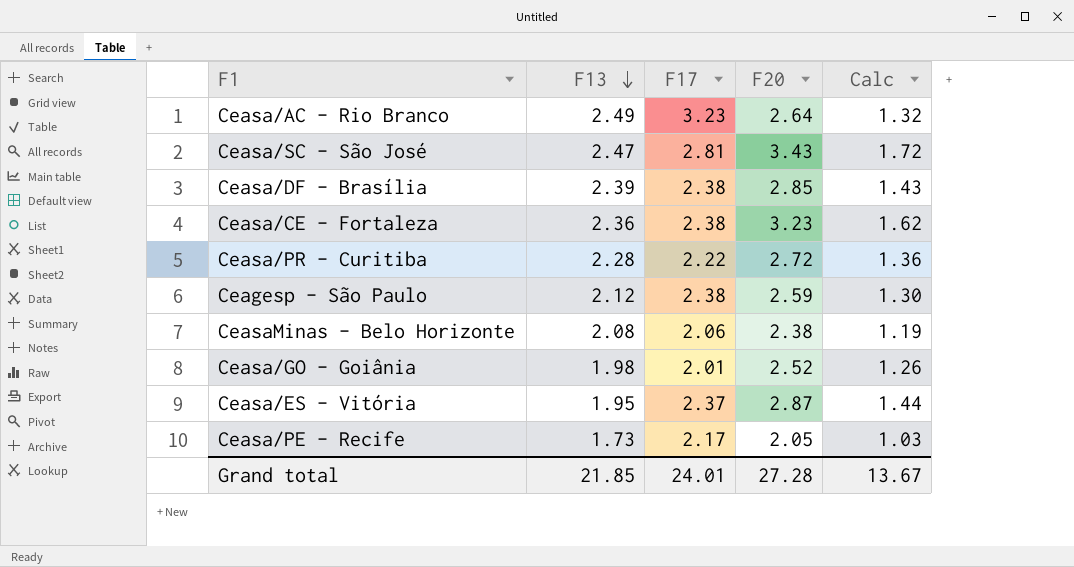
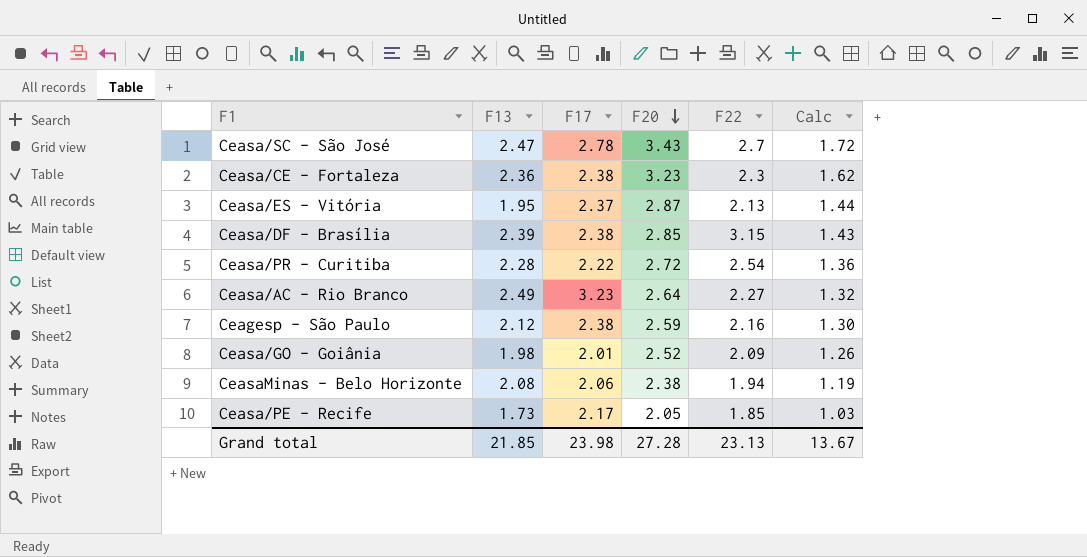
row order: F13 descending -> F20 descending
column F22 | position: none -> 5
Ceasa/SC - São José | F17: 2.81 -> 2.78
Grand total | F17: 24.01 -> 23.98

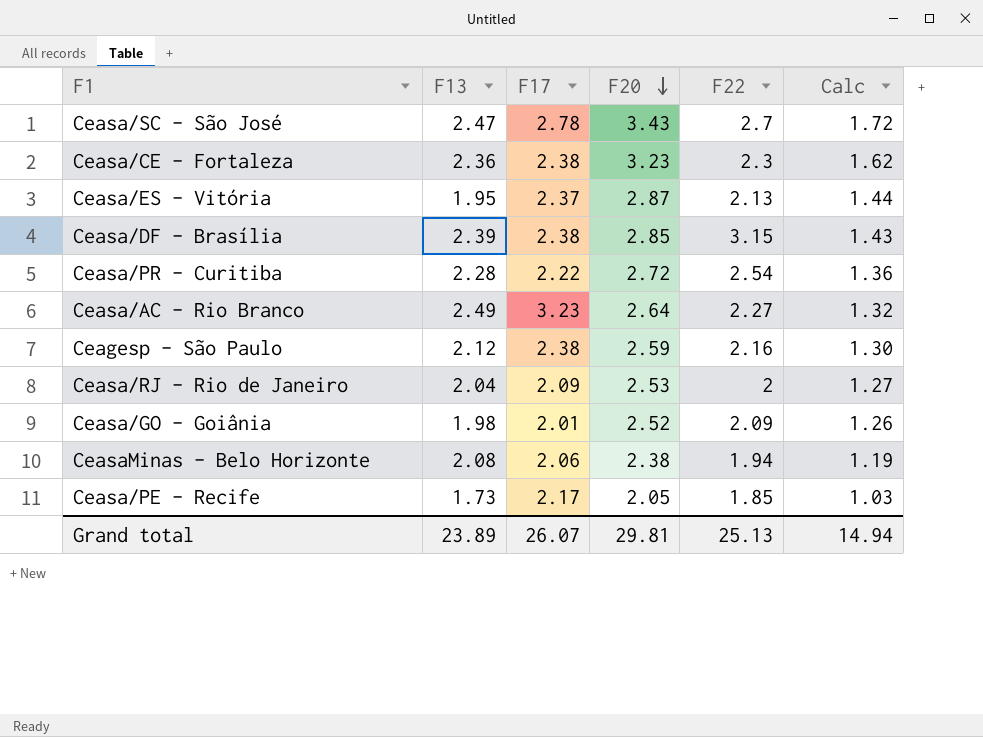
row Ceasa/RJ - Rio de Janeiro: none -> 2.04 | 2.09 | 2.53 | 2 | 1.27
Grand total | F13: 21.85 -> 23.89
Grand total | F17: 23.98 -> 26.07
Grand total | F20: 27.28 -> 29.81
Grand total | F22: 23.13 -> 25.13
Grand total | Calc: 13.67 -> 14.94

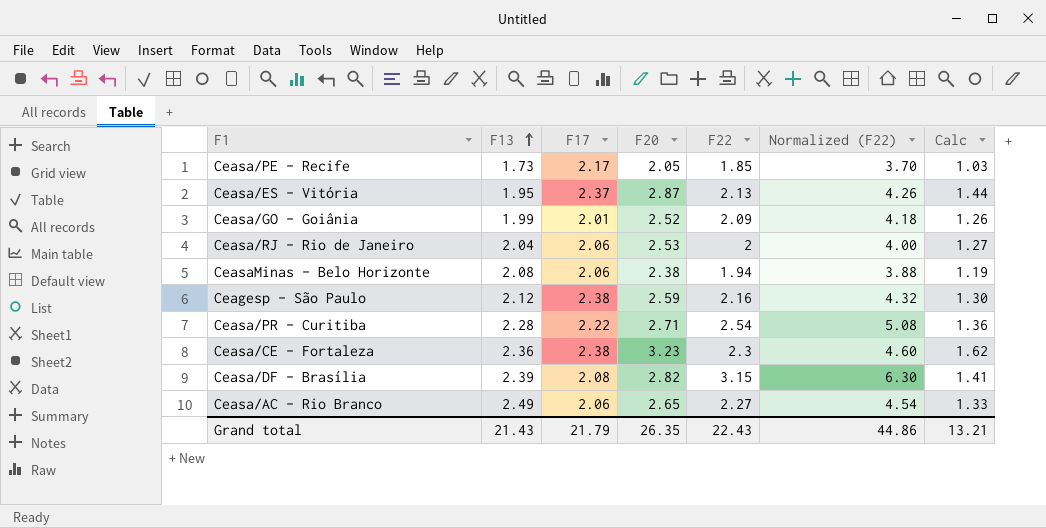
row order: F20 descending -> F13 ascending
column Normalized (F22) | formula: none -> [F22] * 2
row Ceasa/SC - São José: 2.47 | 2.78 | 3.43 | 2.7 | 1.72 -> none
Ceasa/GO - Goiânia | F13: 1.98 -> 1.99
Ceasa/RJ - Rio de Janeiro | F17: 2.09 -> 2.06
Ceasa/PR - Curitiba | F20: 2.72 -> 2.71
Ceasa/DF - Brasília | F17: 2.38 -> 2.08
Ceasa/DF - Brasília | F20: 2.85 -> 2.82
Ceasa/DF - Brasília | Calc: 1.43 -> 1.41
Ceasa/AC - Rio Branco | F17: 3.23 -> 2.06
Ceasa/AC - Rio Branco | F20: 2.64 -> 2.65
Ceasa/AC - Rio Branco | Calc: 1.32 -> 1.33
Grand total | F13: 23.89 -> 21.43
Grand total | F17: 26.07 -> 21.79
Grand total | F20: 29.81 -> 26.35
Grand total | F22: 25.13 -> 22.43
Grand total | Calc: 14.94 -> 13.21

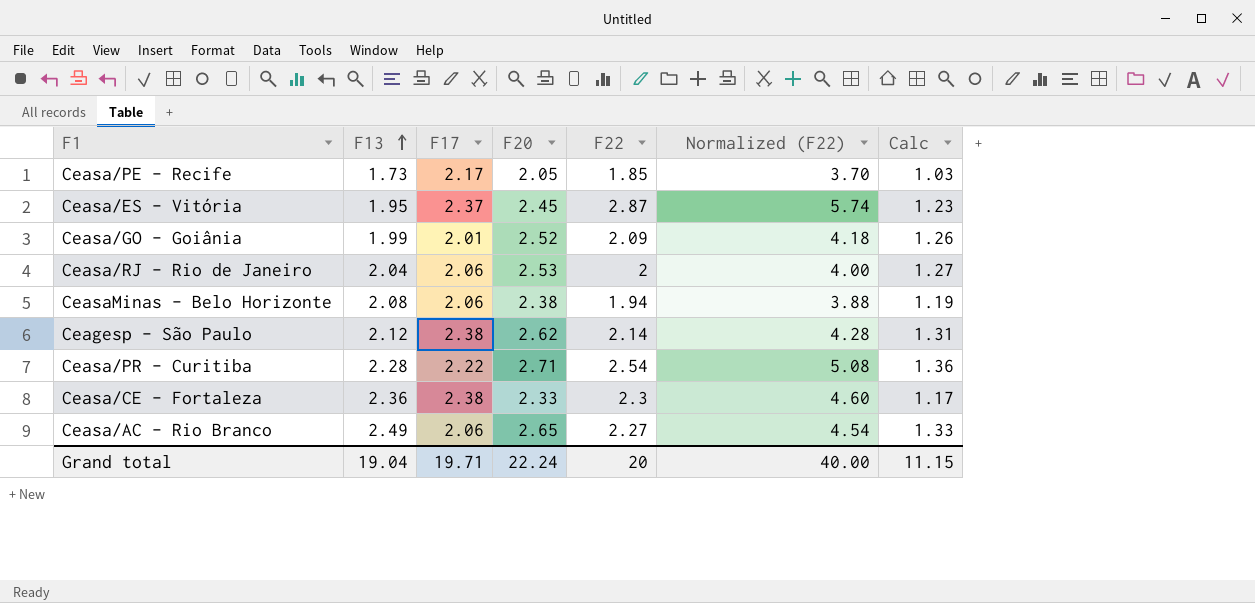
row Ceasa/DF - Brasília: 2.39 | 2.08 | 2.82 | 3.15 | 6.30 | 1.41 -> none
Ceasa/ES - Vitória | F20: 2.87 -> 2.45
Ceasa/ES - Vitória | F22: 2.13 -> 2.87
Ceasa/ES - Vitória | Normalized (F22): 4.26 -> 5.74
Ceasa/ES - Vitória | Calc: 1.44 -> 1.23
Ceagesp - São Paulo | F20: 2.59 -> 2.62
Ceagesp - São Paulo | F22: 2.16 -> 2.14
Ceagesp - São Paulo | Normalized (F22): 4.32 -> 4.28
Ceagesp - São Paulo | Calc: 1.30 -> 1.31
Ceasa/CE - Fortaleza | F20: 3.23 -> 2.33
Ceasa/CE - Fortaleza | Calc: 1.62 -> 1.17
Grand total | F13: 21.43 -> 19.04
Grand total | F17: 21.79 -> 19.71
Grand total | F20: 26.35 -> 22.24
Grand total | F22: 22.43 -> 20
Grand total | Normalized (F22): 44.86 -> 40.00
Grand total | Calc: 13.21 -> 11.15

